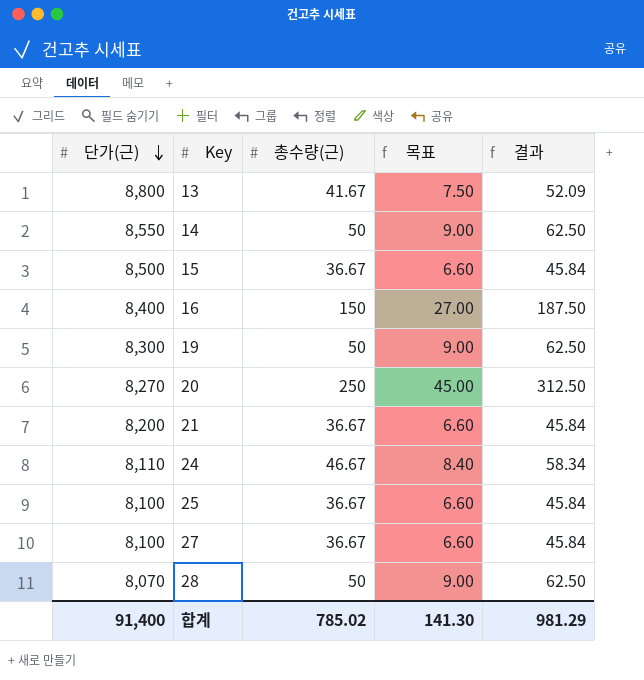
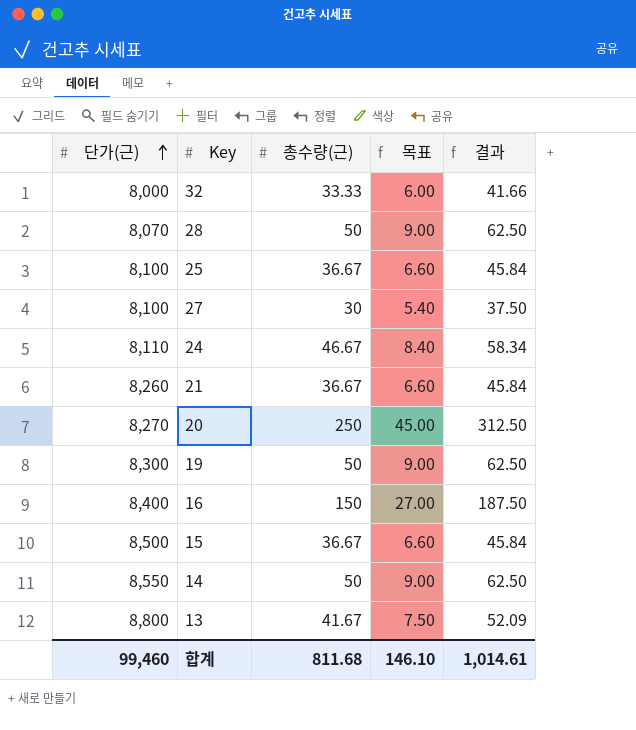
row order: 단가(근) descending -> 단가(근) ascending
row 32: none -> 8,000 | 33.33 | 6.00 | 41.66
27 | 총수량(근): 36.67 -> 30
27 | 목표: 6.60 -> 5.40
27 | 결과: 45.84 -> 37.50
21 | 단가(근): 8,200 -> 8,260
합계 | 단가(근): 91,400 -> 99,460
합계 | 총수량(근): 785.02 -> 811.68
합계 | 목표: 141.30 -> 146.10
합계 | 결과: 981.29 -> 1,014.61

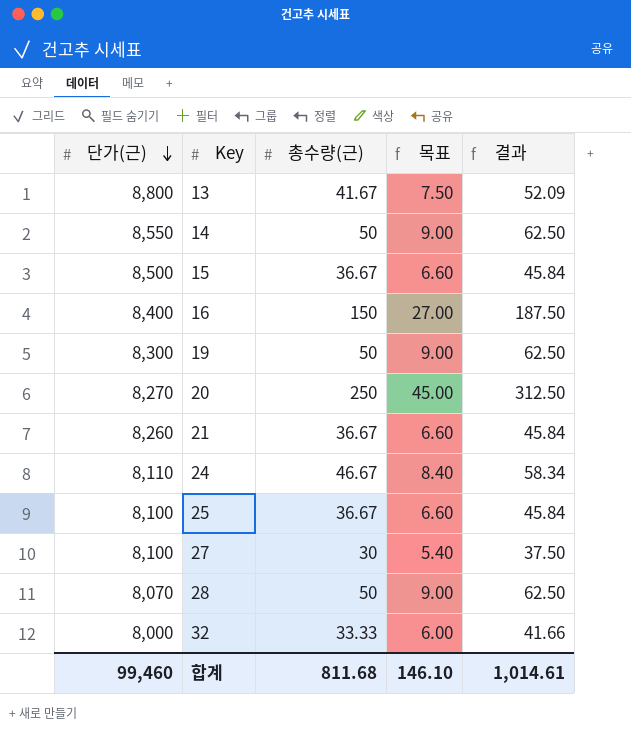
row order: 단가(근) ascending -> 단가(근) descending

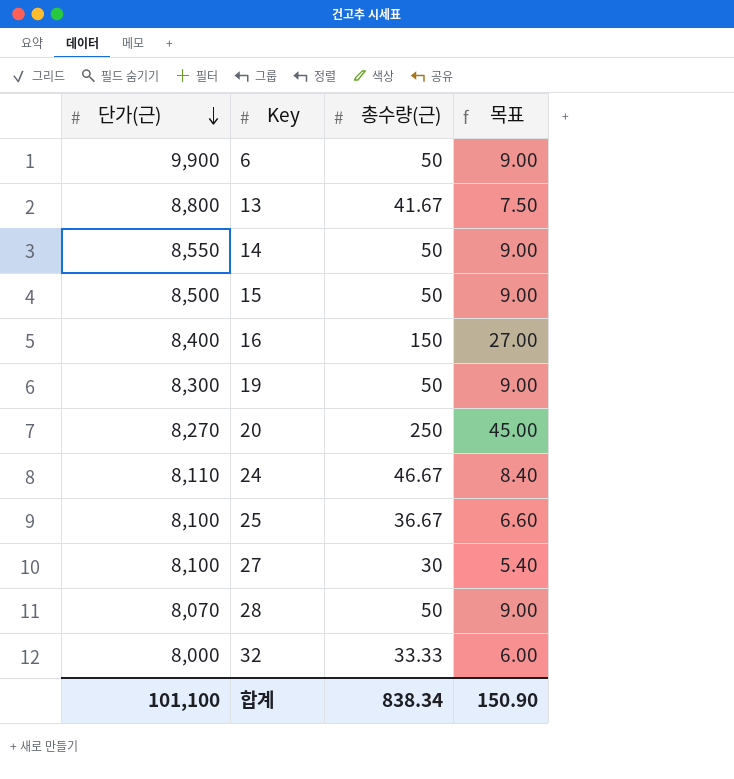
column 결과 | formula: [총수량(근)] * 1.25 -> none
row 21: 8,260 | 36.67 | 6.60 | 45.84 -> none
row 6: none -> 9,900 | 50 | 9.00
15 | 총수량(근): 36.67 -> 50
15 | 목표: 6.60 -> 9.00
합계 | 단가(근): 99,460 -> 101,100
합계 | 총수량(근): 811.68 -> 838.34
합계 | 목표: 146.10 -> 150.90

